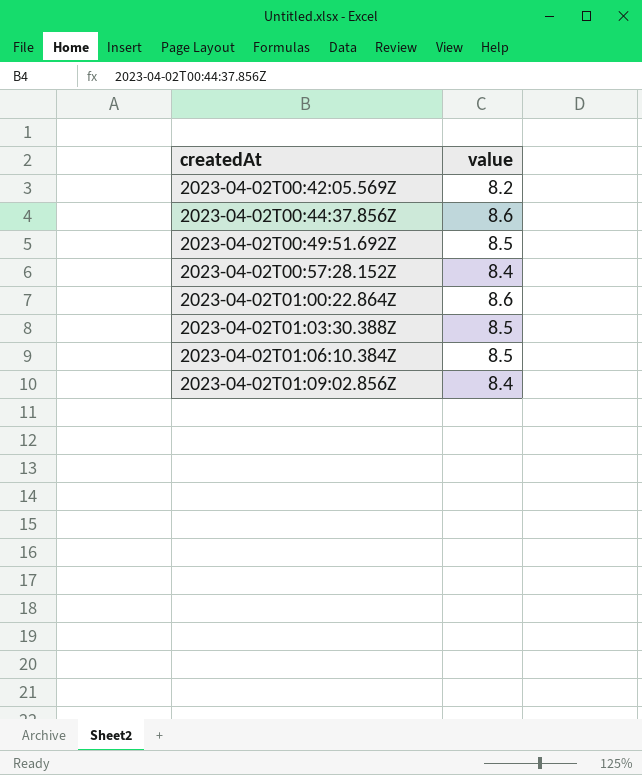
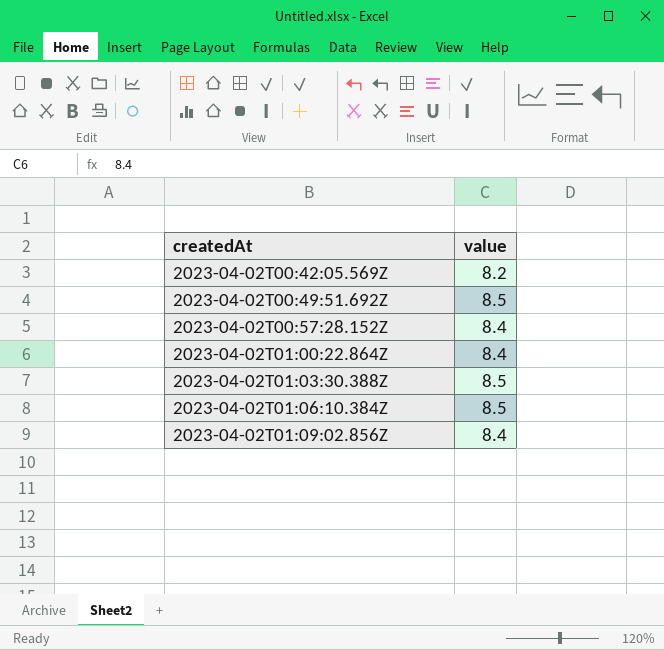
row 2023-04-02T00:44:37.856Z: 8.6 -> none
2023-04-02T01:00:22.864Z | value: 8.6 -> 8.4

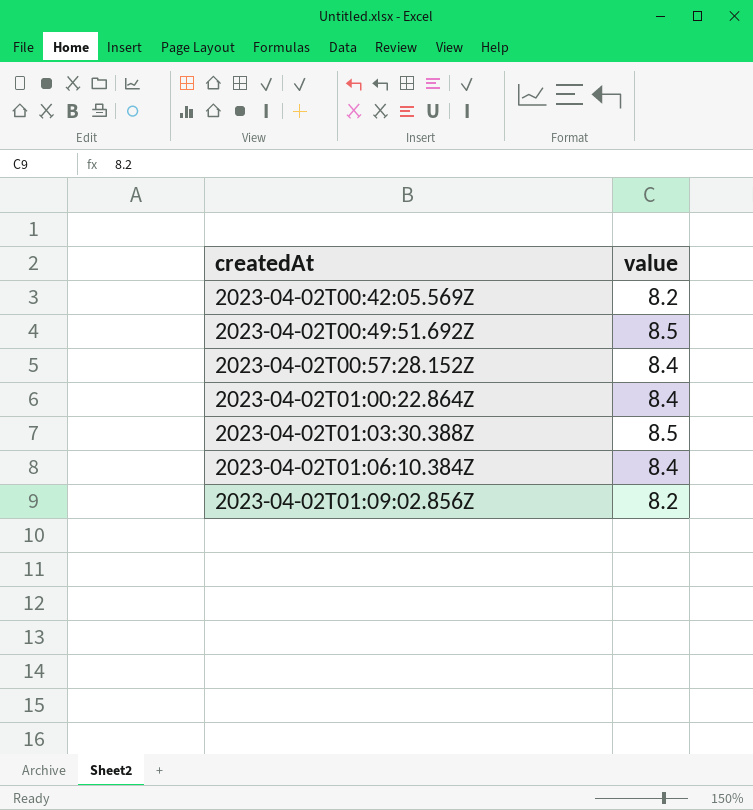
2023-04-02T01:06:10.384Z | value: 8.5 -> 8.4
2023-04-02T01:09:02.856Z | value: 8.4 -> 8.2

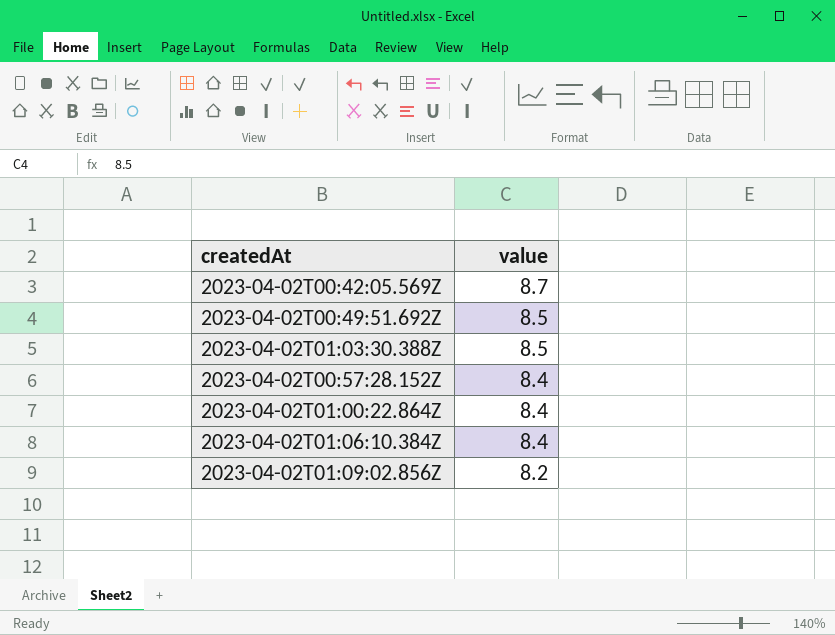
row order: createdAt ascending -> value descending
2023-04-02T00:42:05.569Z | value: 8.2 -> 8.7

